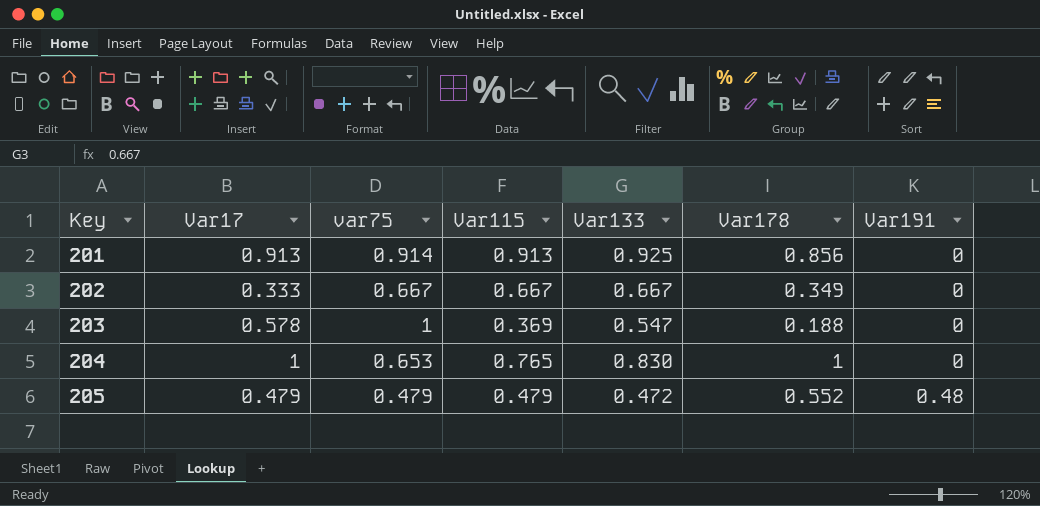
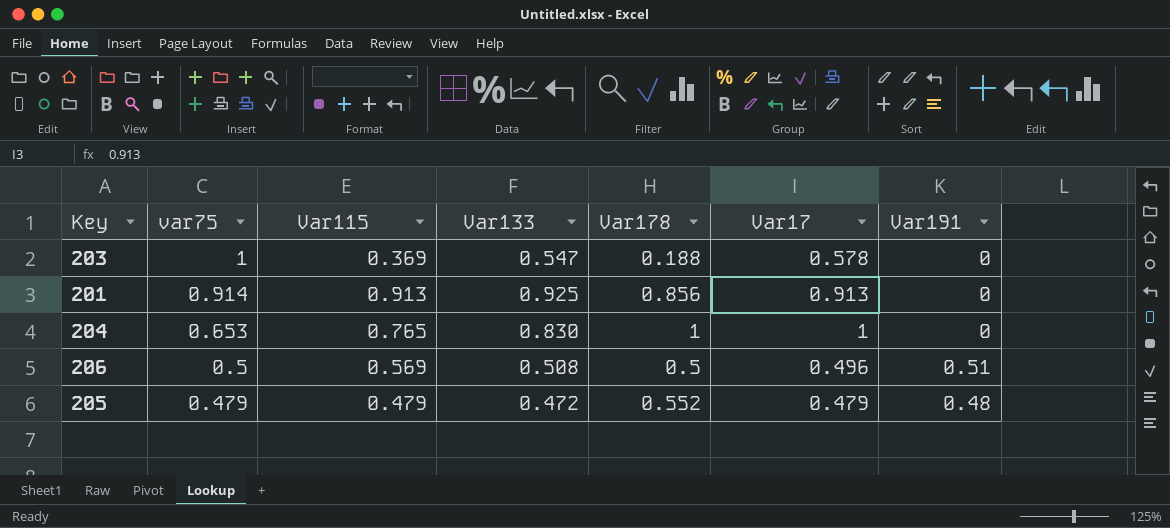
row order: Key ascending -> var75 descending
column Var17 | position: 2 -> 6
row 202: 0.333 | 0.667 | 0.667 | 0.667 | 0.349 | 0 -> none
row 206: none -> 0.5 | 0.569 | 0.508 | 0.5 | 0.496 | 0.51

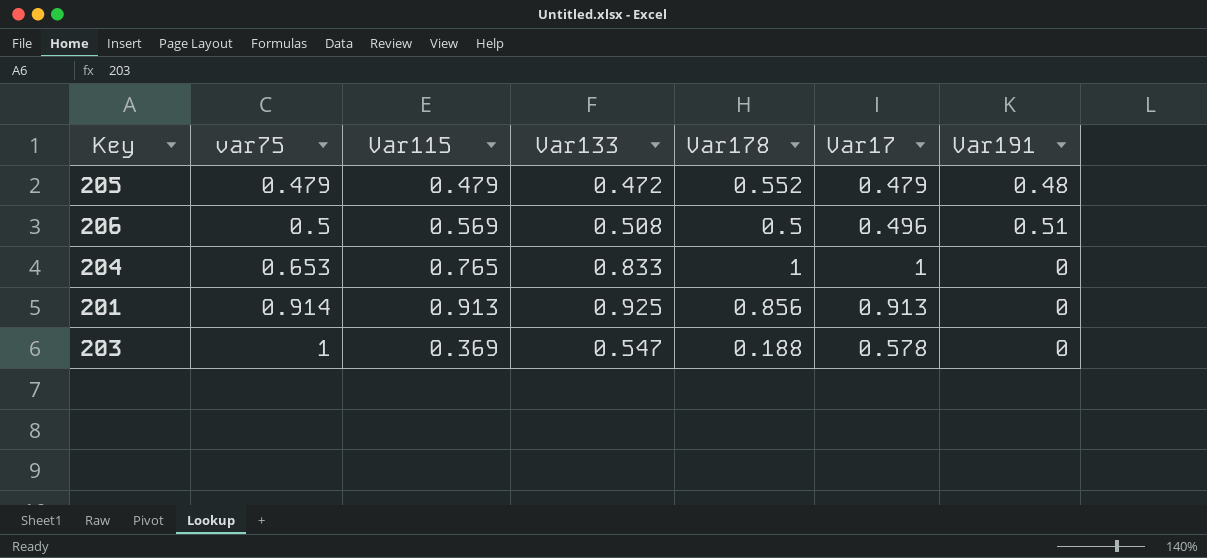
row order: var75 descending -> var75 ascending
204 | Var133: 0.830 -> 0.833

